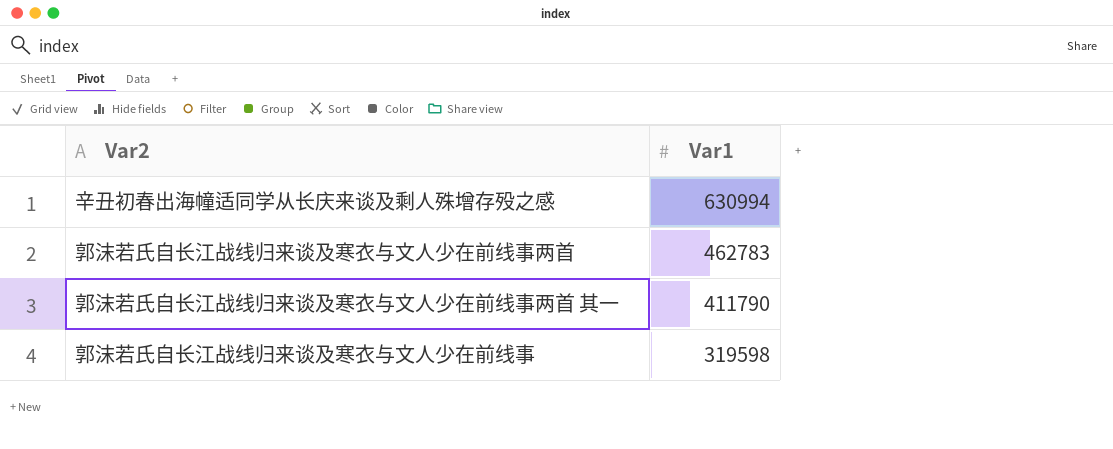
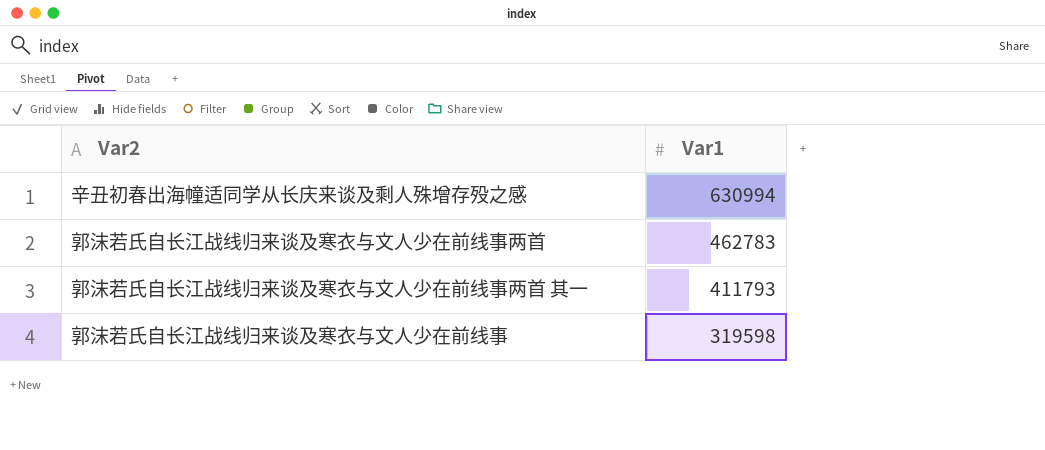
郭沫若氏自长江战线归来谈及寒衣与文人少在前线事两首 其一 | Var1: 411790 -> 411793

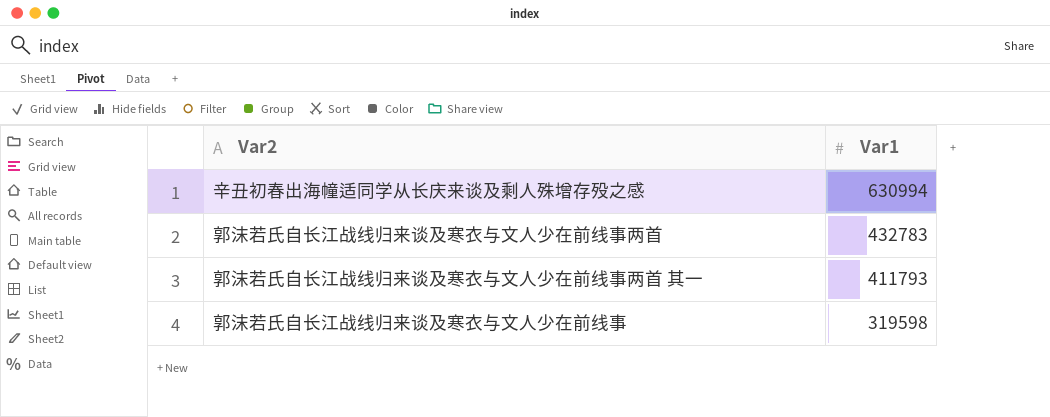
郭沫若氏自长江战线归来谈及寒衣与文人少在前线事两首 | Var1: 462783 -> 432783

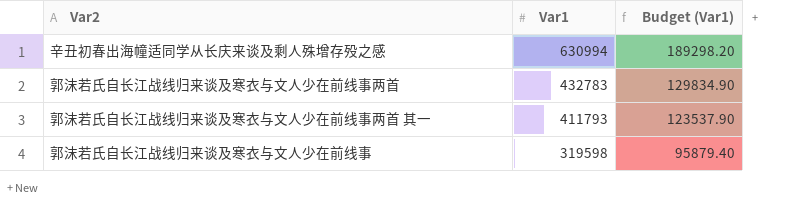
column Budget (Var1) | formula: none -> [Var1] * 0.3

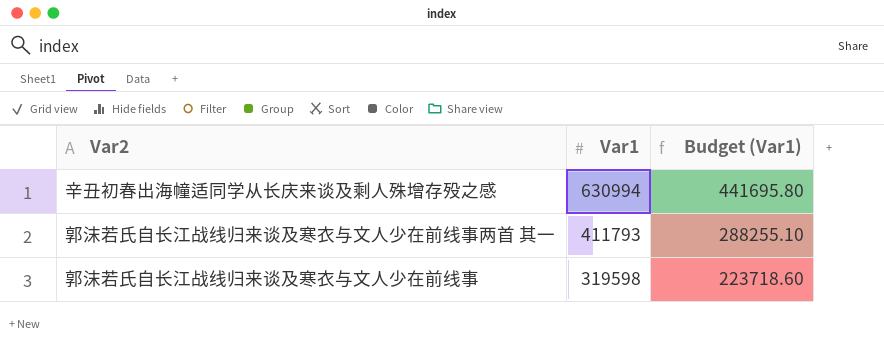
column Budget (Var1) | formula: [Var1] * 0.3 -> [Var1] * 0.7
row 郭沫若氏自长江战线归来谈及寒衣与文人少在前线事两首: 432783 | 129834.90 -> none

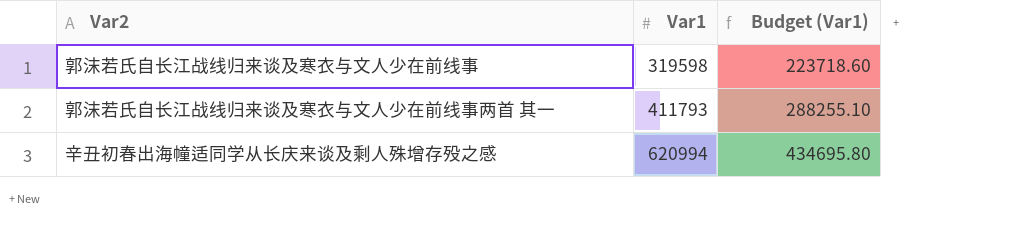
row order: Var1 descending -> Var1 ascending
辛丑初春出海幢适同学从长庆来谈及剩人殊增存殁之感 | Var1: 630994 -> 620994
辛丑初春出海幢适同学从长庆来谈及剩人殊增存殁之感 | Budget (Var1): 441695.80 -> 434695.80

